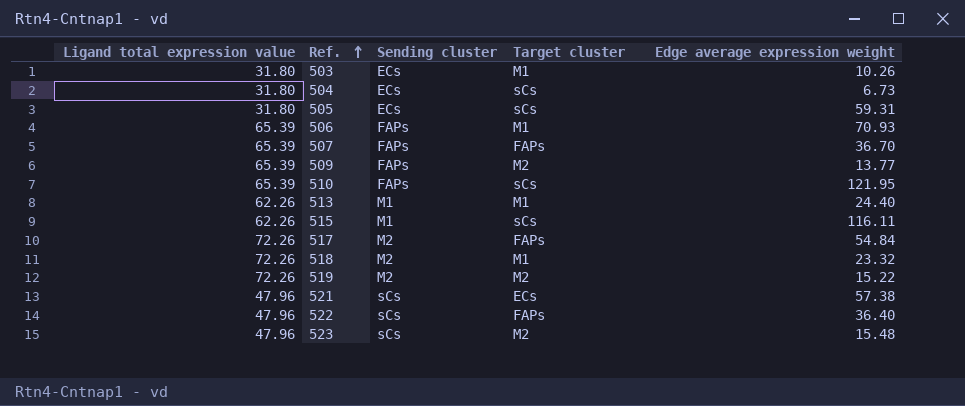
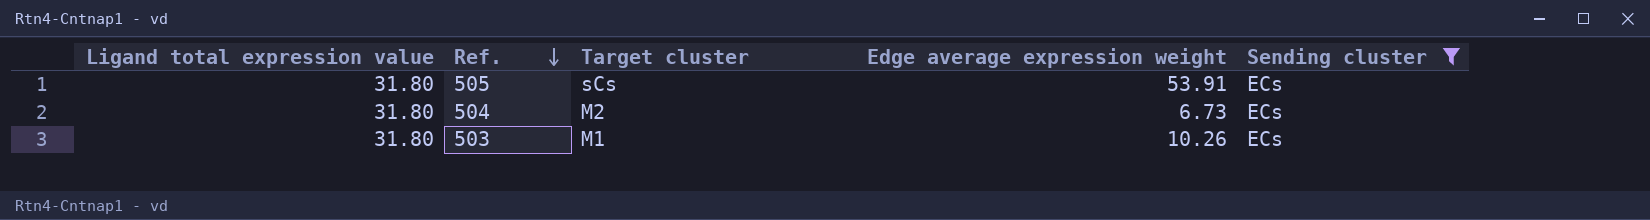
filter: none -> Sending cluster = ECs
row order: Ref. ascending -> Ref. descending
column Sending cluster | position: 3 -> 5
505 | Edge average expression weight: 59.31 -> 53.91
504 | Target cluster: sCs -> M2

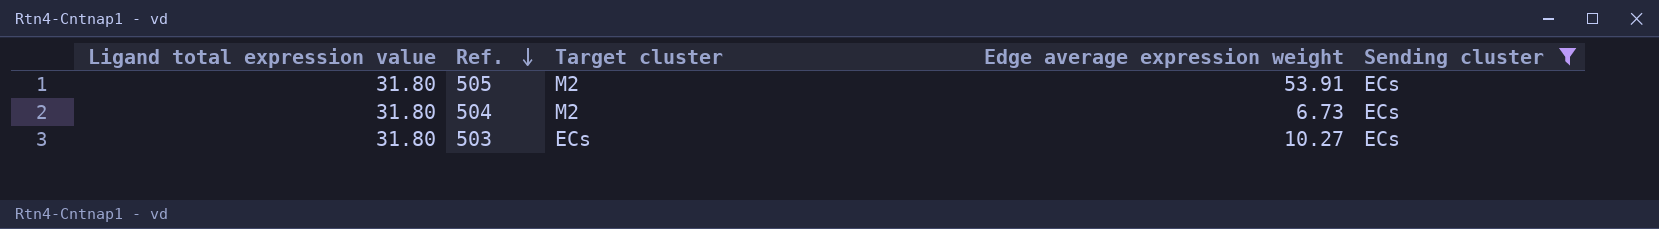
505 | Target cluster: sCs -> M2
503 | Target cluster: M1 -> ECs
503 | Edge average expression weight: 10.26 -> 10.27

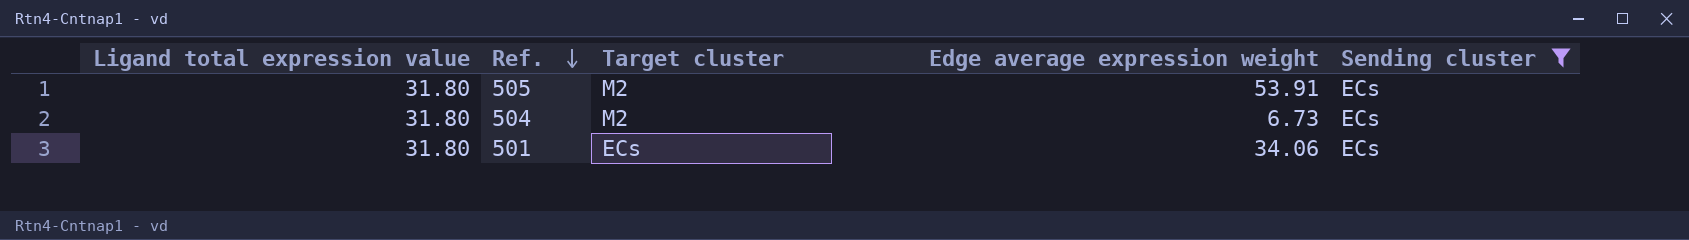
row 503: 31.80 | ECs | 10.27 | ECs -> none
row 501: none -> 31.80 | ECs | 34.06 | ECs

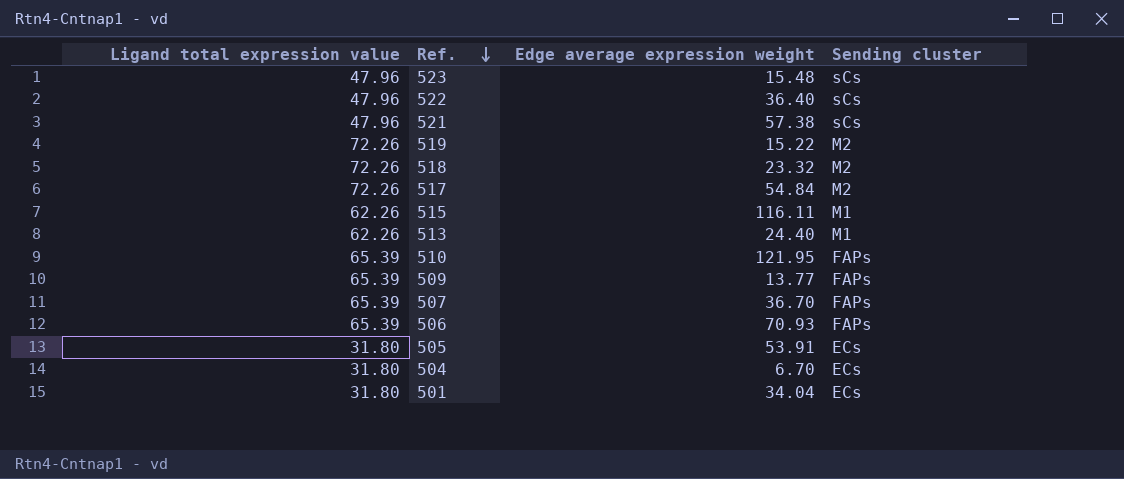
filter: Sending cluster = ECs -> none
column Target cluster | position: 3 -> none
504 | Edge average expression weight: 6.73 -> 6.70
501 | Edge average expression weight: 34.06 -> 34.04

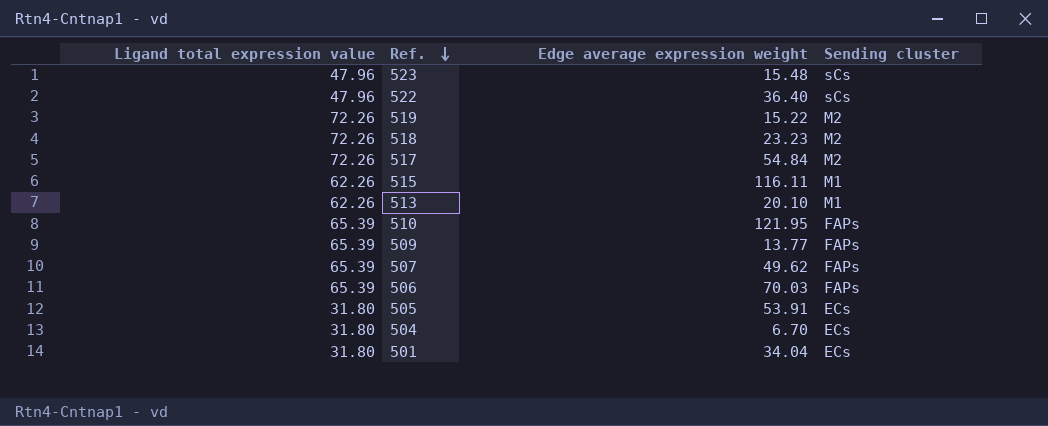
row 521: 47.96 | 57.38 | sCs -> none
518 | Edge average expression weight: 23.32 -> 23.23
513 | Edge average expression weight: 24.40 -> 20.10
507 | Edge average expression weight: 36.70 -> 49.62
506 | Edge average expression weight: 70.93 -> 70.03

